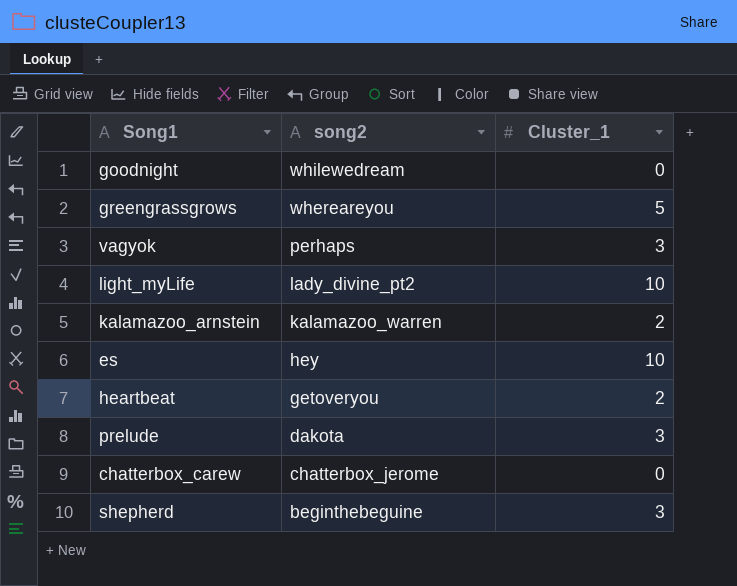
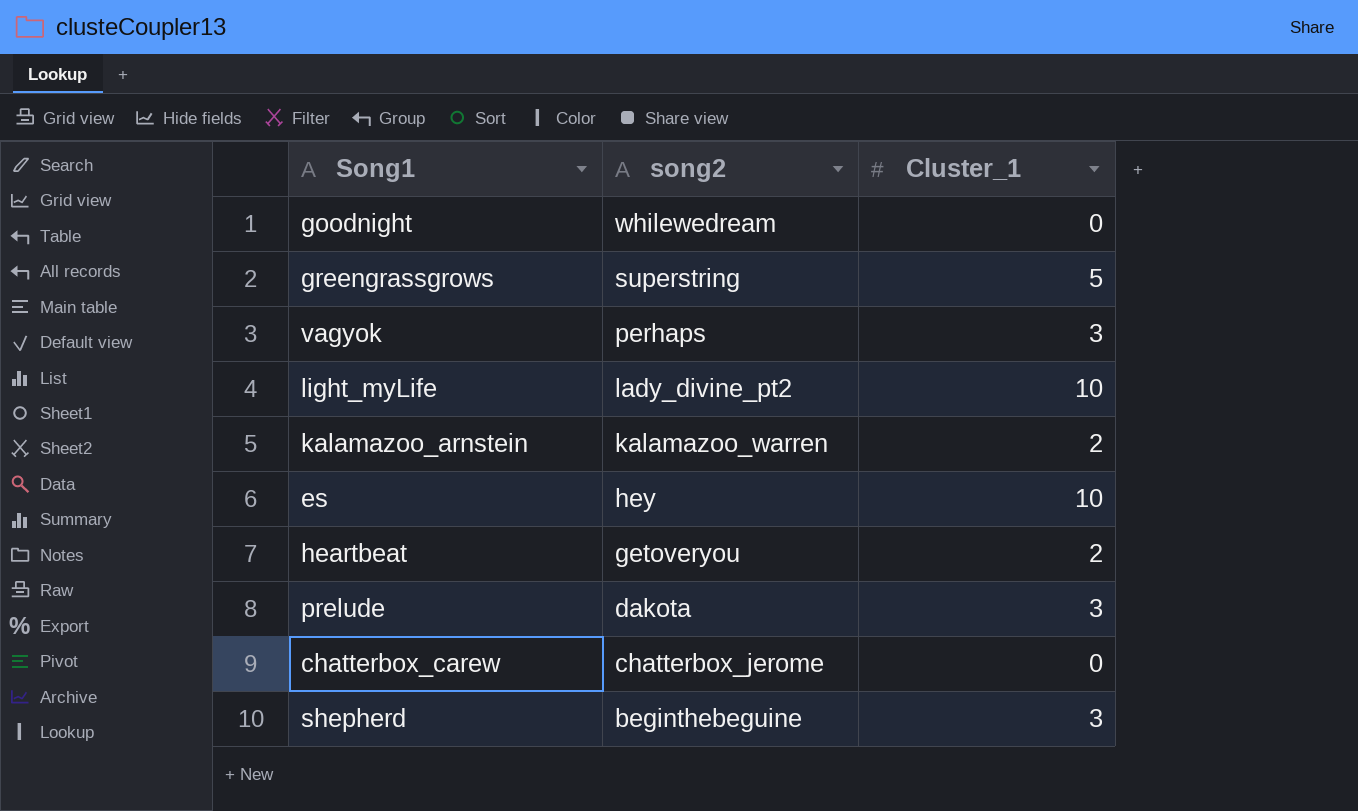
greengrassgrows | song2: whereareyou -> superstring

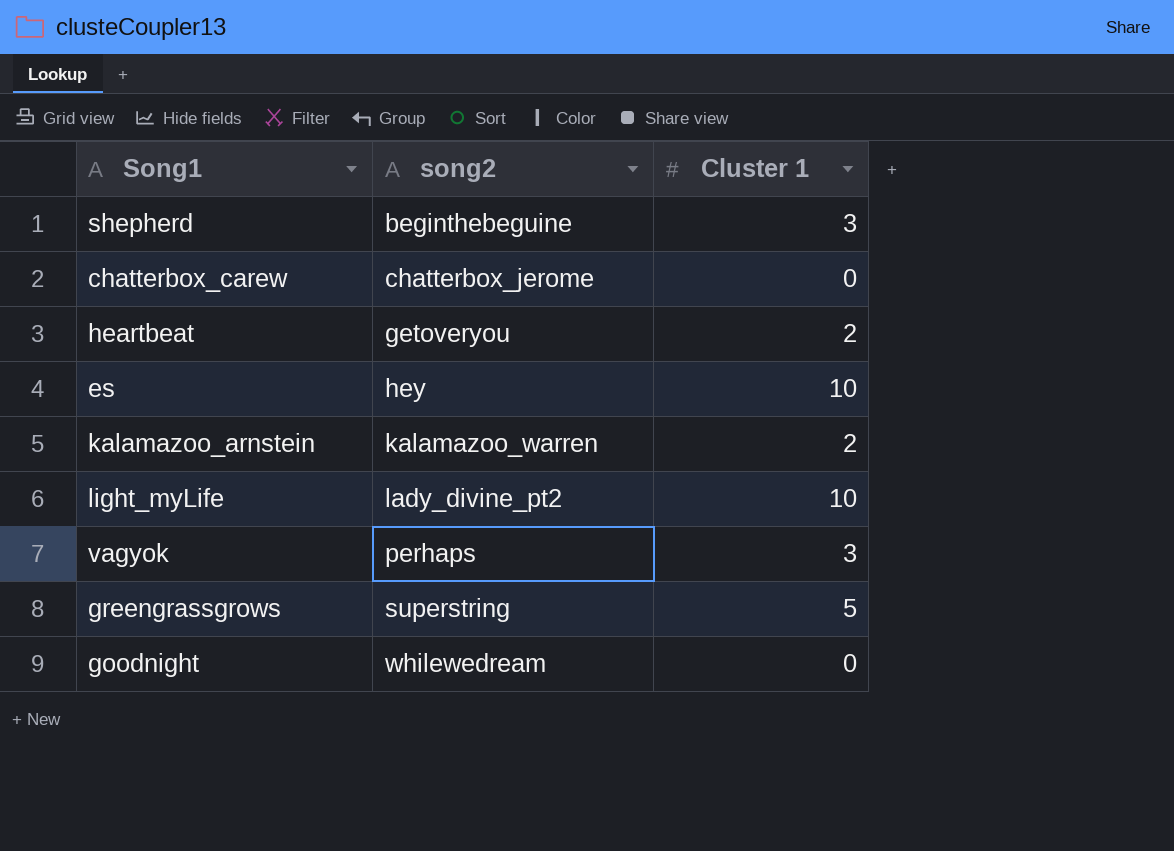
row order: song2 descending -> song2 ascending
column name: Cluster_1 -> Cluster 1
row prelude: dakota | 3 -> none

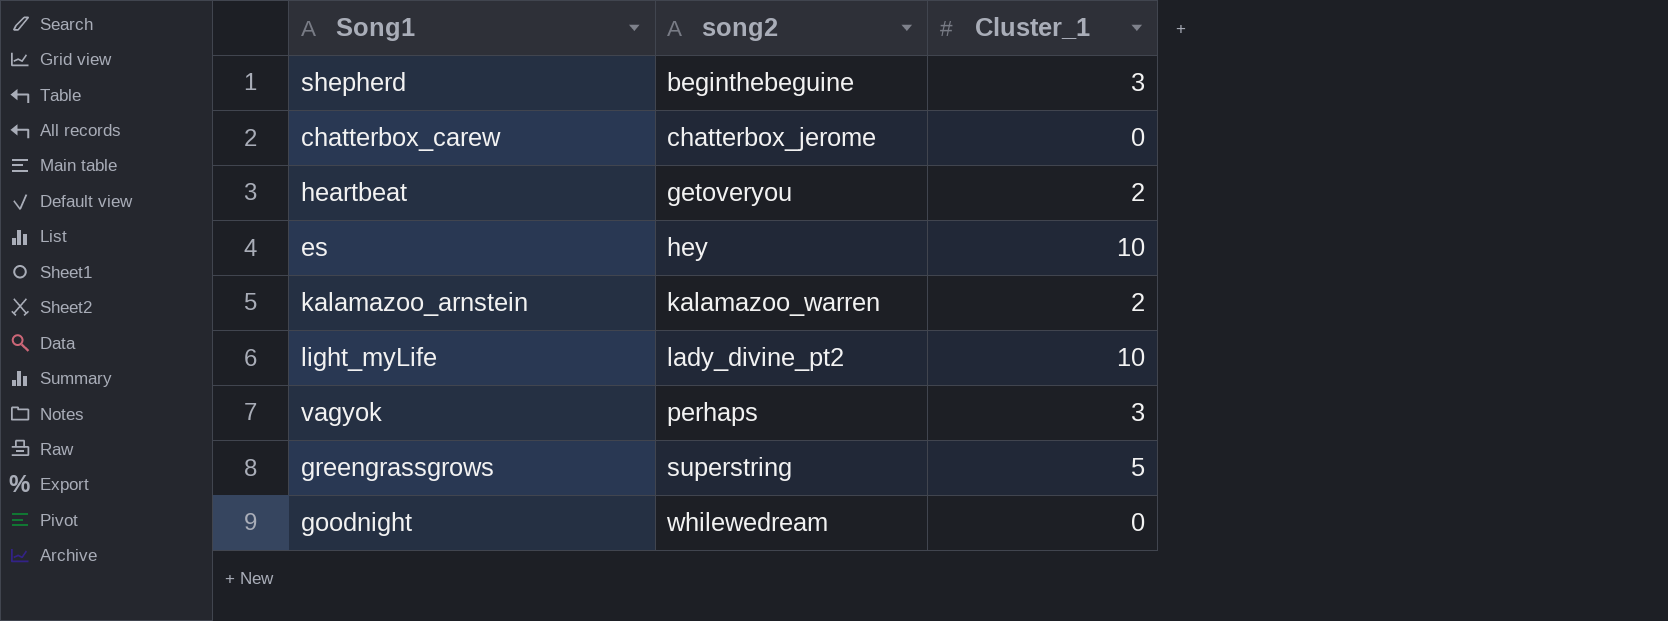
column name: Cluster 1 -> Cluster_1

